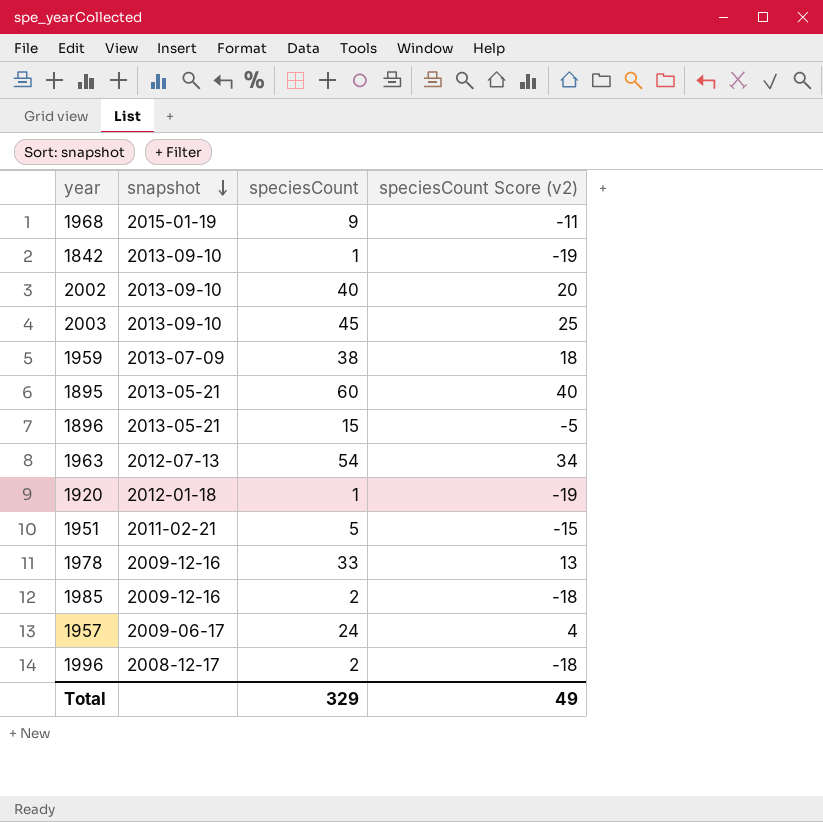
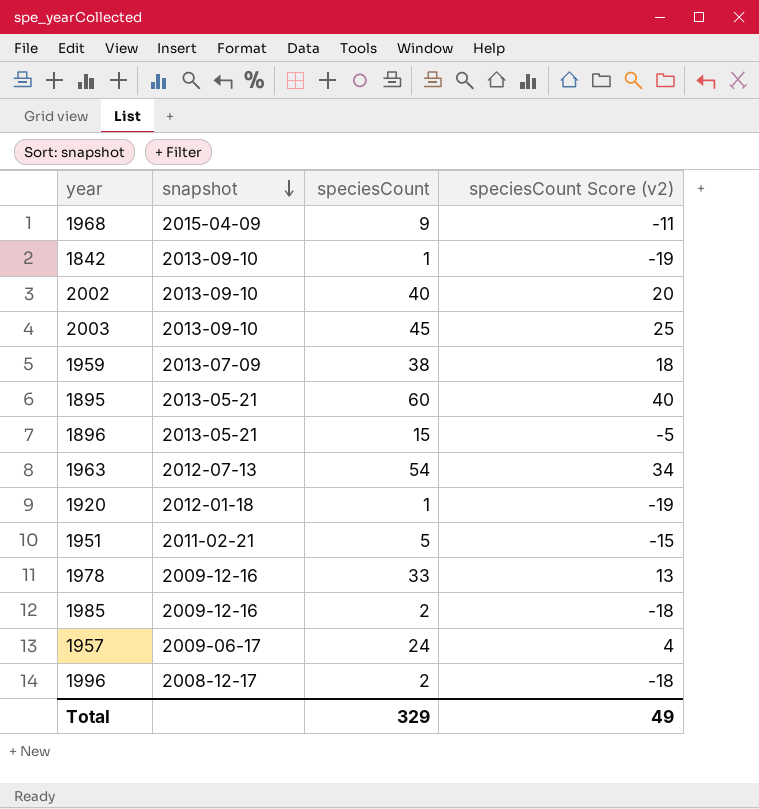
1968 | snapshot: 2015-01-19 -> 2015-04-09

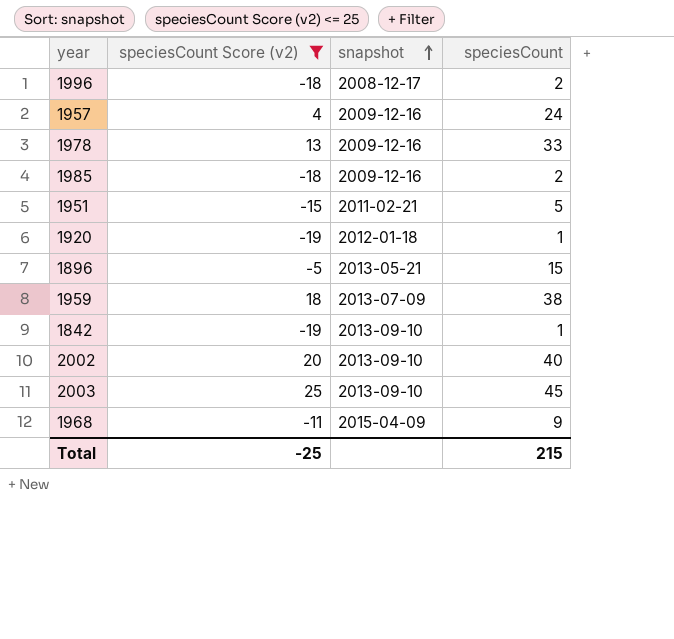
filter: none -> speciesCount Score (v2) <= 25
row order: snapshot descending -> snapshot ascending
column speciesCount Score (v2) | position: 4 -> 2
1957 | snapshot: 2009-06-17 -> 2009-12-16
Total | speciesCount Score (v2): 49 -> -25
Total | speciesCount: 329 -> 215

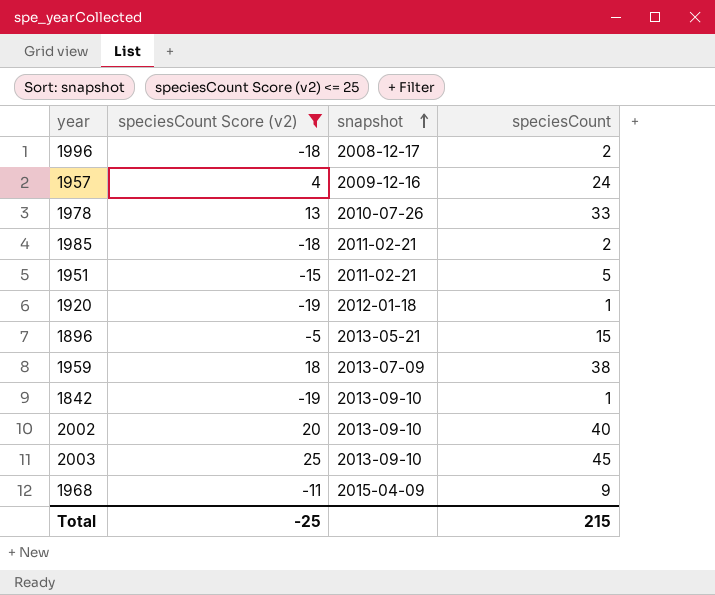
1978 | snapshot: 2009-12-16 -> 2010-07-26
1985 | snapshot: 2009-12-16 -> 2011-02-21

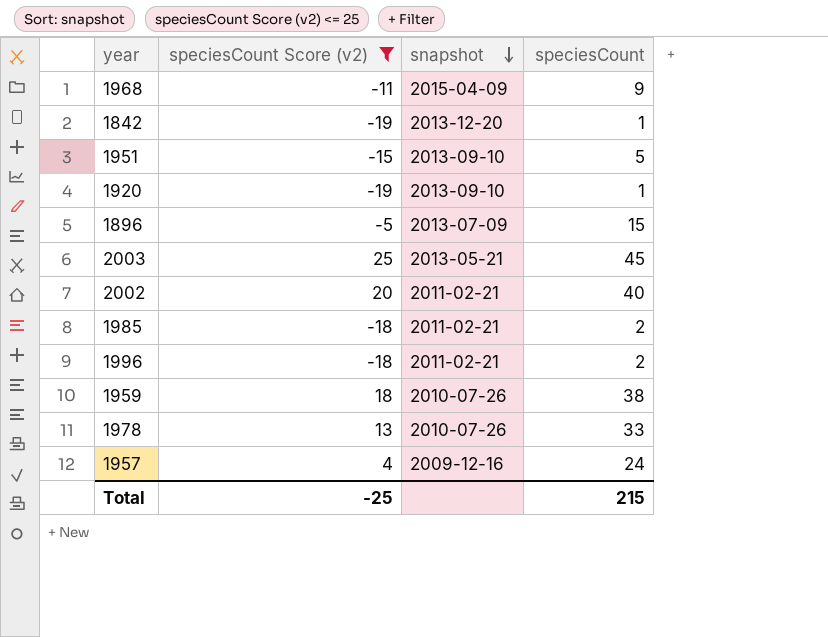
row order: snapshot ascending -> snapshot descending
1842 | snapshot: 2013-09-10 -> 2013-12-20
1951 | snapshot: 2011-02-21 -> 2013-09-10
1920 | snapshot: 2012-01-18 -> 2013-09-10
1896 | snapshot: 2013-05-21 -> 2013-07-09
2003 | snapshot: 2013-09-10 -> 2013-05-21
2002 | snapshot: 2013-09-10 -> 2011-02-21
1996 | snapshot: 2008-12-17 -> 2011-02-21
1959 | snapshot: 2013-07-09 -> 2010-07-26

